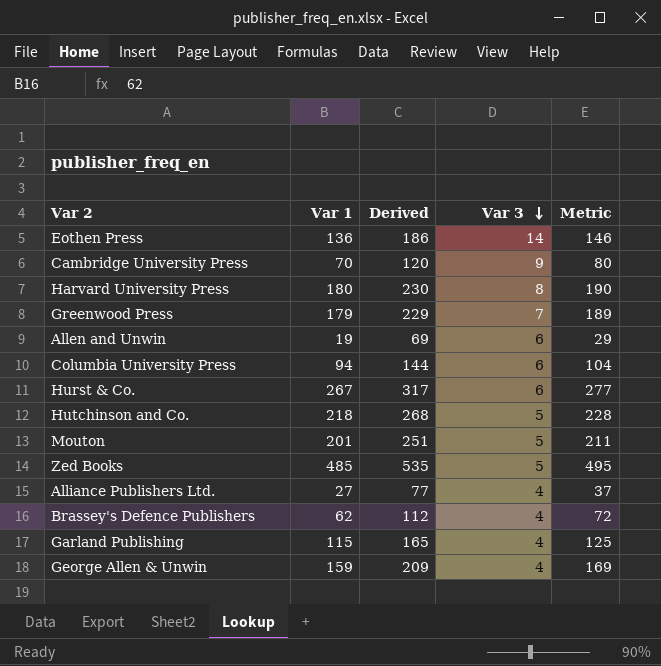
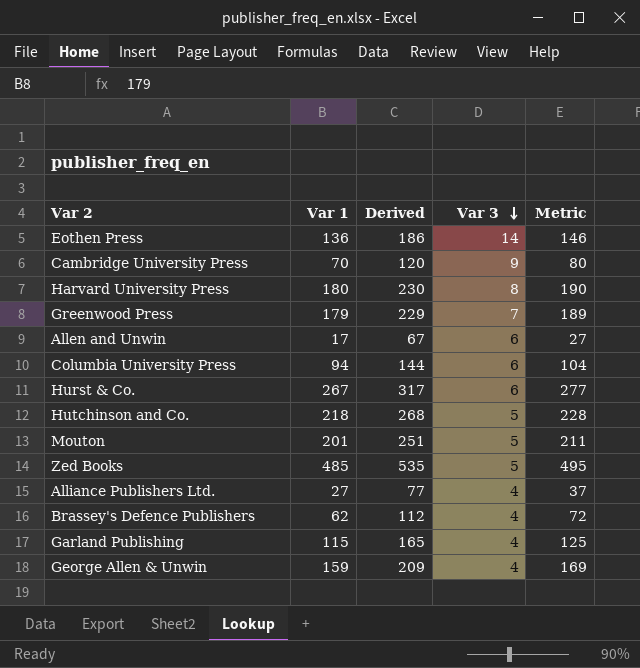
Allen and Unwin | Var 1: 19 -> 17
Allen and Unwin | Derived: 69 -> 67
Allen and Unwin | Metric: 29 -> 27

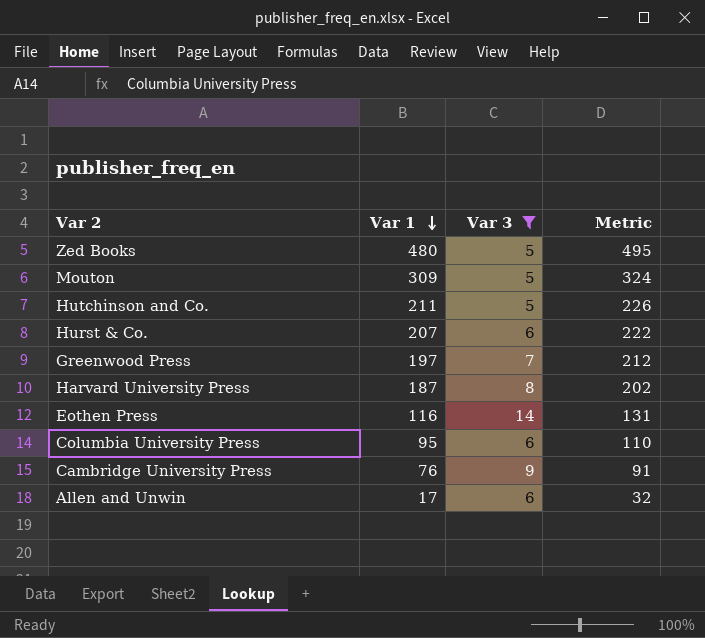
filter: none -> Var 3 != 4
row order: Var 3 descending -> Var 1 descending
column Derived | formula: [Var 1] + 50 -> none
column Metric | formula: [Var 1] + 10 -> [Var 1] + 15
Zed Books | Var 1: 485 -> 480
Mouton | Var 1: 201 -> 309
Hutchinson and Co. | Var 1: 218 -> 211
Hurst & Co. | Var 1: 267 -> 207
Greenwood Press | Var 1: 179 -> 197
Harvard University Press | Var 1: 180 -> 187
Eothen Press | Var 1: 136 -> 116
Columbia University Press | Var 1: 94 -> 95
Cambridge University Press | Var 1: 70 -> 76

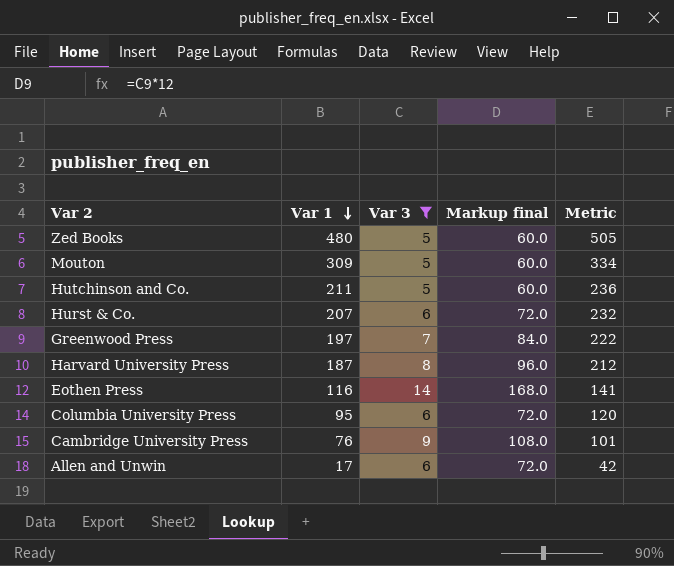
column Markup final | formula: none -> [Var 3] * 12
column Metric | formula: [Var 1] + 15 -> [Var 1] + 25

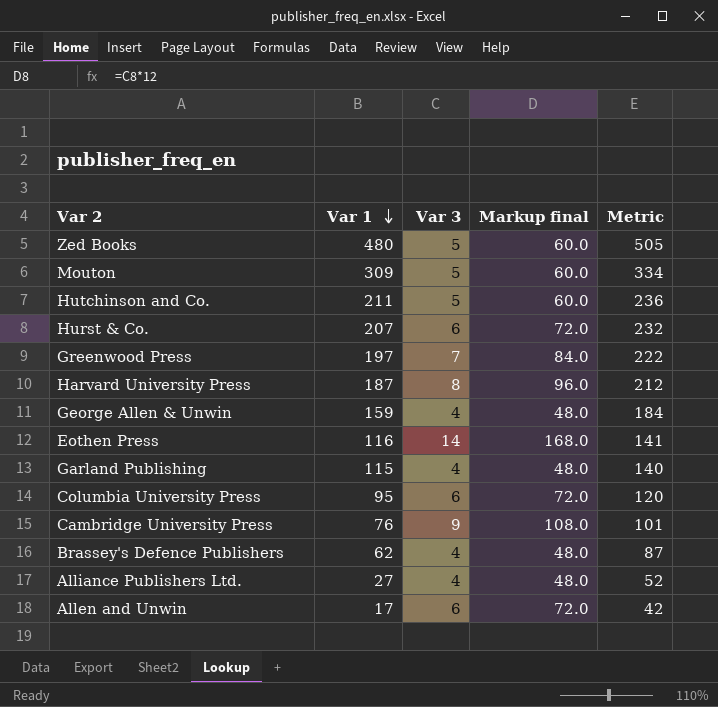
filter: Var 3 != 4 -> none

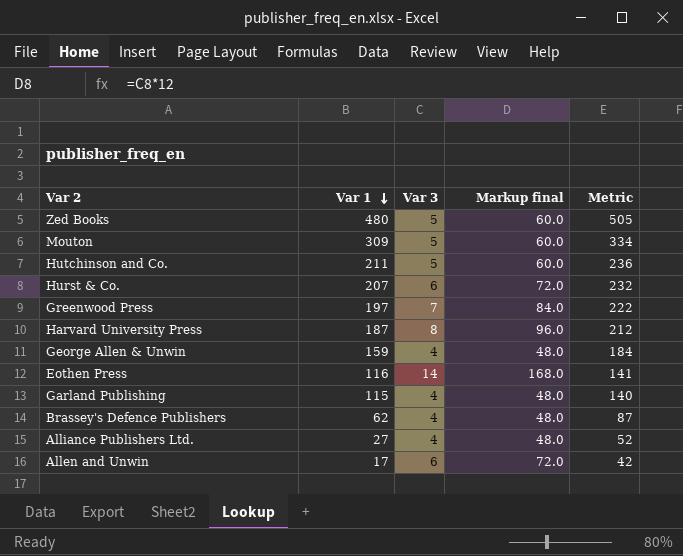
row Columbia University Press: 95 | 6 | 72.0 | 120 -> none
row Cambridge University Press: 76 | 9 | 108.0 | 101 -> none

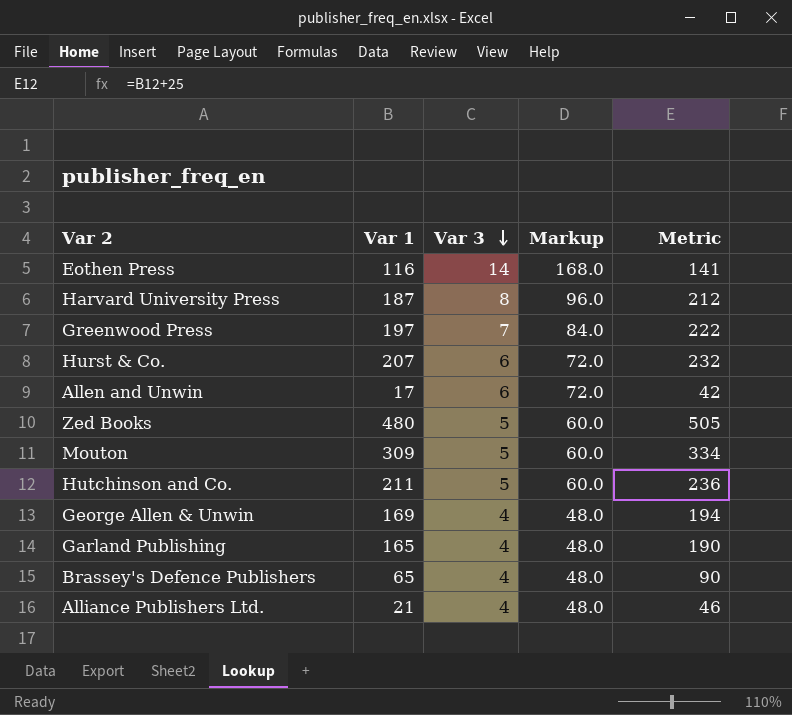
row order: Var 1 descending -> Var 3 descending
column name: Markup final -> Markup
George Allen & Unwin | Var 1: 159 -> 169
George Allen & Unwin | Metric: 184 -> 194
Garland Publishing | Var 1: 115 -> 165
Garland Publishing | Metric: 140 -> 190
Brassey's Defence Publishers | Var 1: 62 -> 65
Brassey's Defence Publishers | Metric: 87 -> 90
Alliance Publishers Ltd. | Var 1: 27 -> 21
Alliance Publishers Ltd. | Metric: 52 -> 46

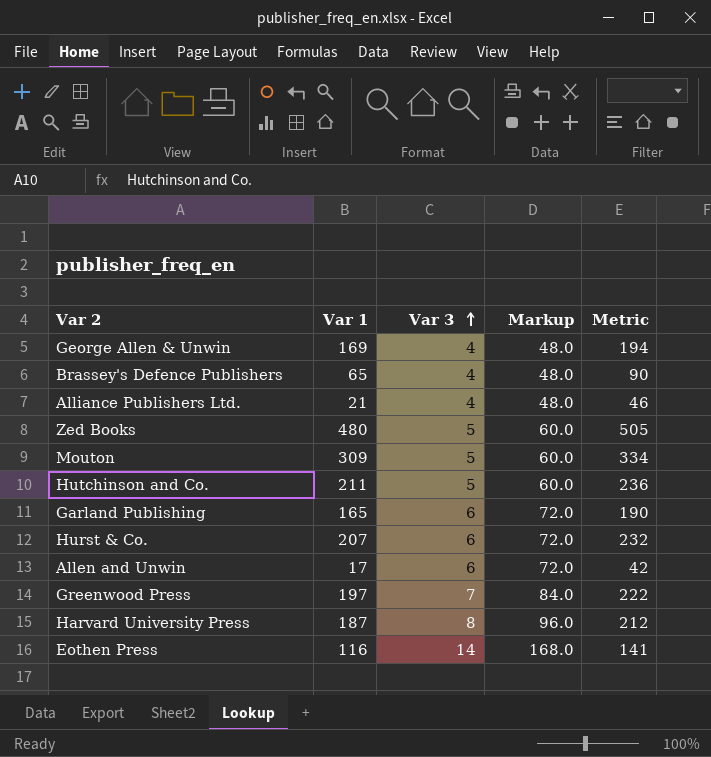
row order: Var 3 descending -> Var 3 ascending
Garland Publishing | Var 3: 4 -> 6
Garland Publishing | Markup: 48.0 -> 72.0

